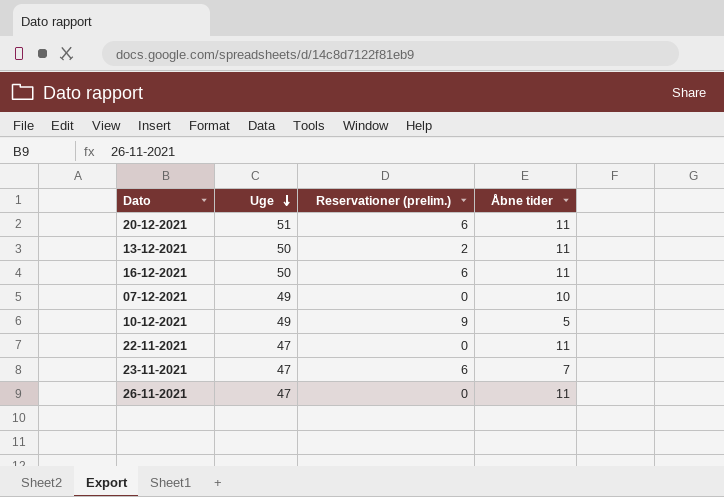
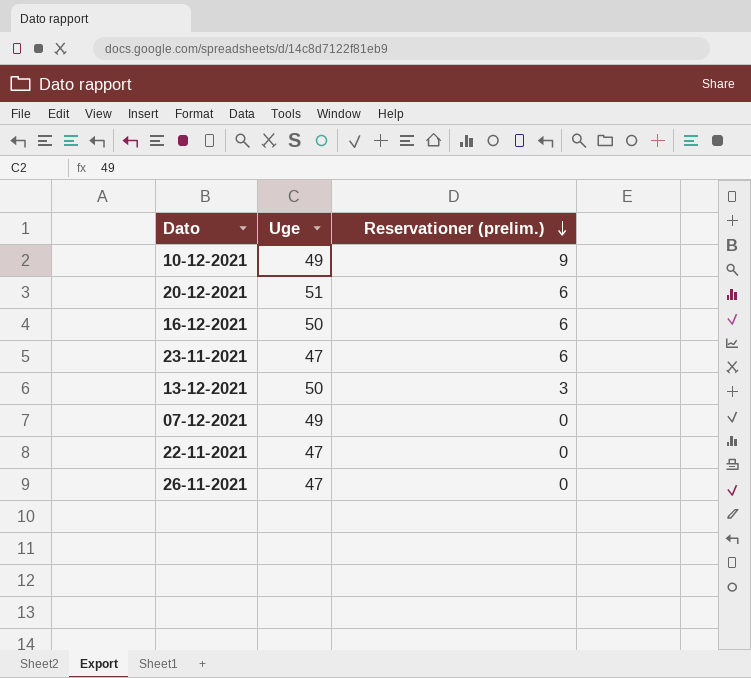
row order: Uge descending -> Reservationer (prelim.) descending
column Åbne tider | position: 4 -> none
13-12-2021 | Reservationer (prelim.): 2 -> 3

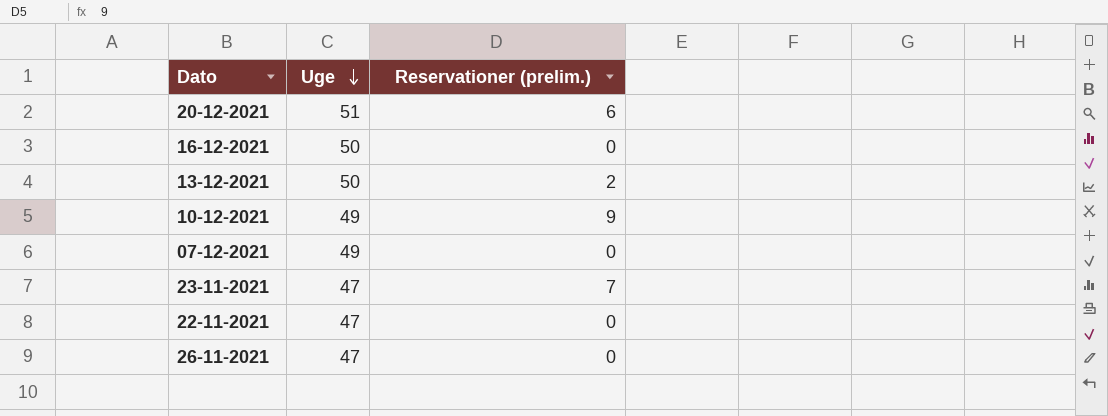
row order: Reservationer (prelim.) descending -> Uge descending
16-12-2021 | Reservationer (prelim.): 6 -> 0
13-12-2021 | Reservationer (prelim.): 3 -> 2
23-11-2021 | Reservationer (prelim.): 6 -> 7

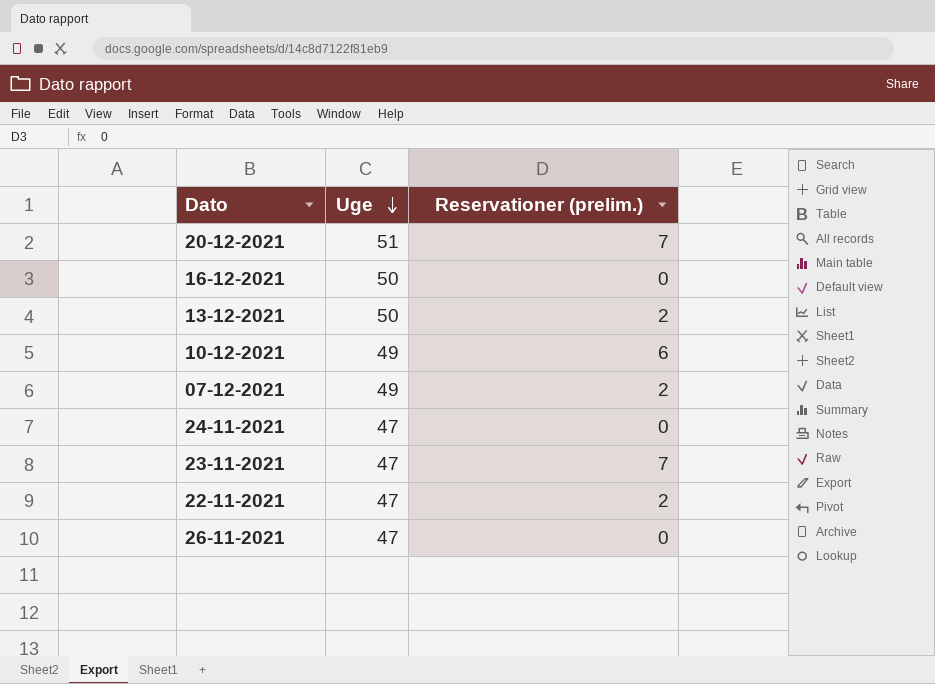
20-12-2021 | Reservationer (prelim.): 6 -> 7
10-12-2021 | Reservationer (prelim.): 9 -> 6
07-12-2021 | Reservationer (prelim.): 0 -> 2
row 24-11-2021: none -> 47 | 0
22-11-2021 | Reservationer (prelim.): 0 -> 2

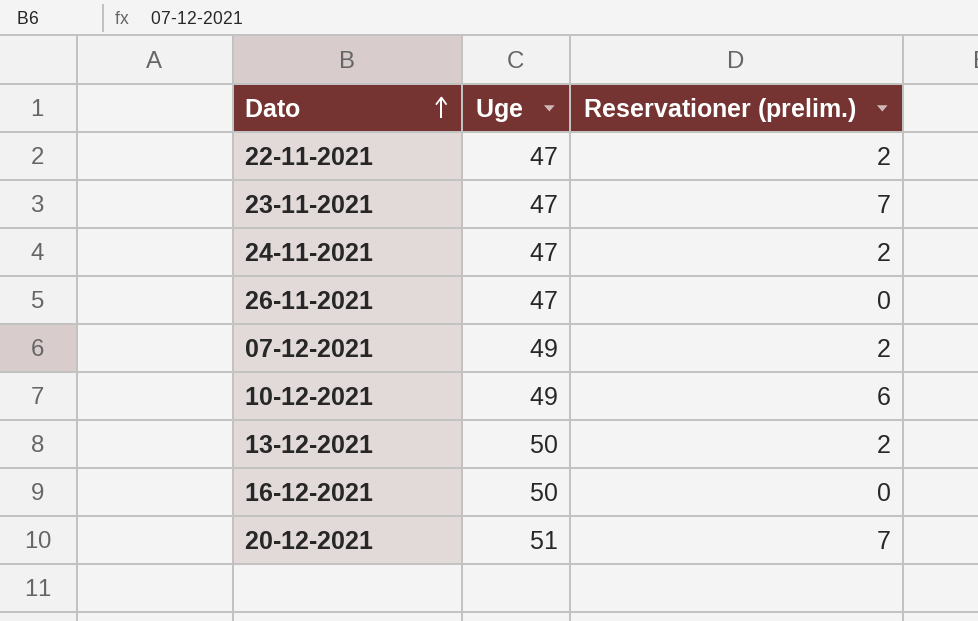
row order: Uge descending -> Dato ascending
24-11-2021 | Reservationer (prelim.): 0 -> 2

